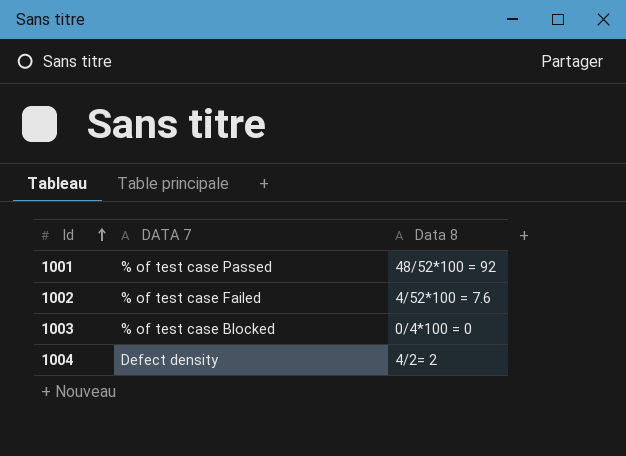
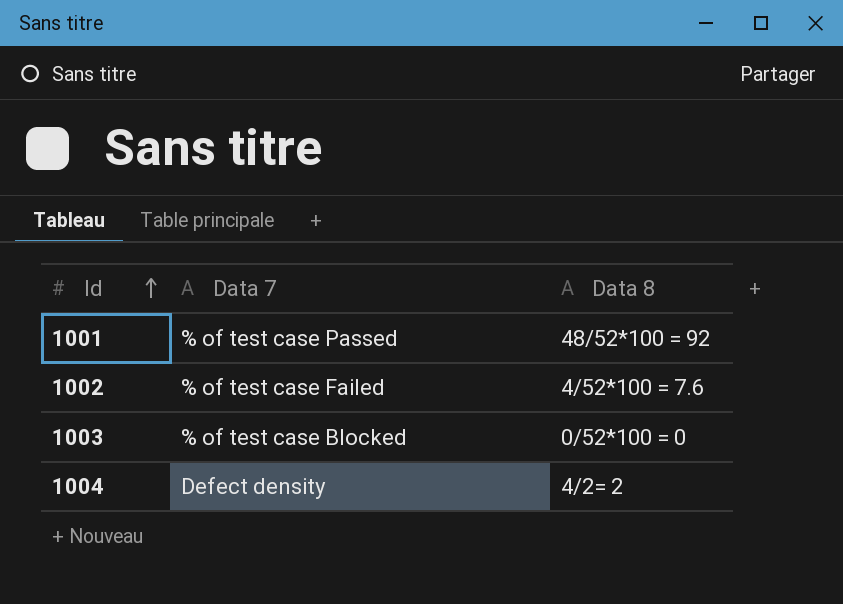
column name: DATA 7 -> Data 7
1003 | Data 8: 0/4*100 = 0 -> 0/52*100 = 0

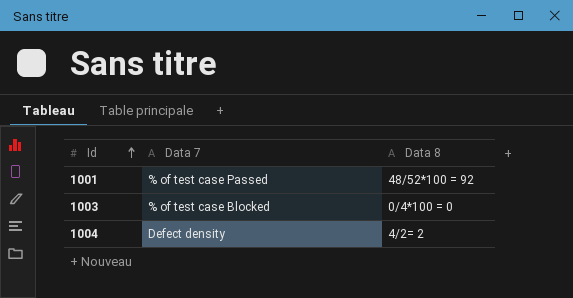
row 1002: % of test case Failed | 4/52*100 = 7.6 -> none
1003 | Data 8: 0/52*100 = 0 -> 0/4*100 = 0

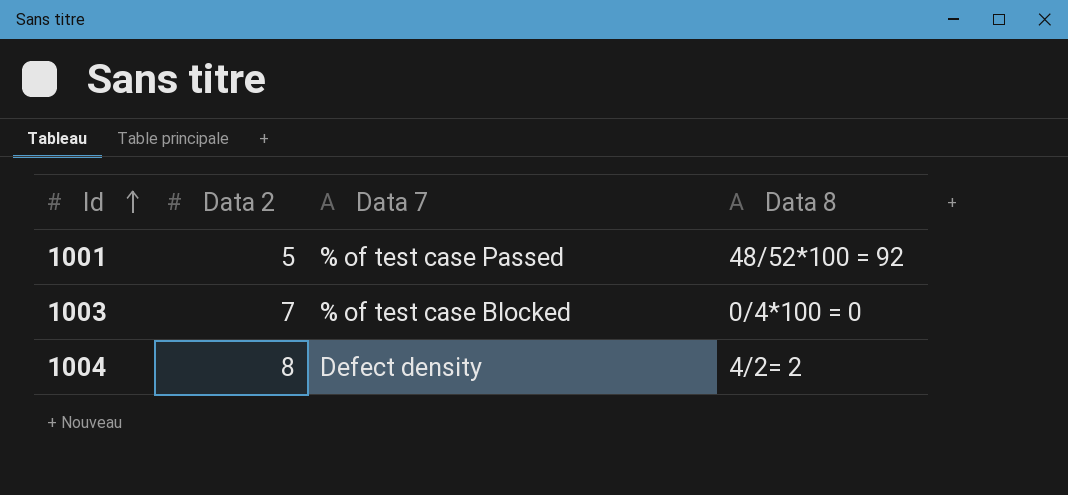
column Data 2 | position: none -> 2

